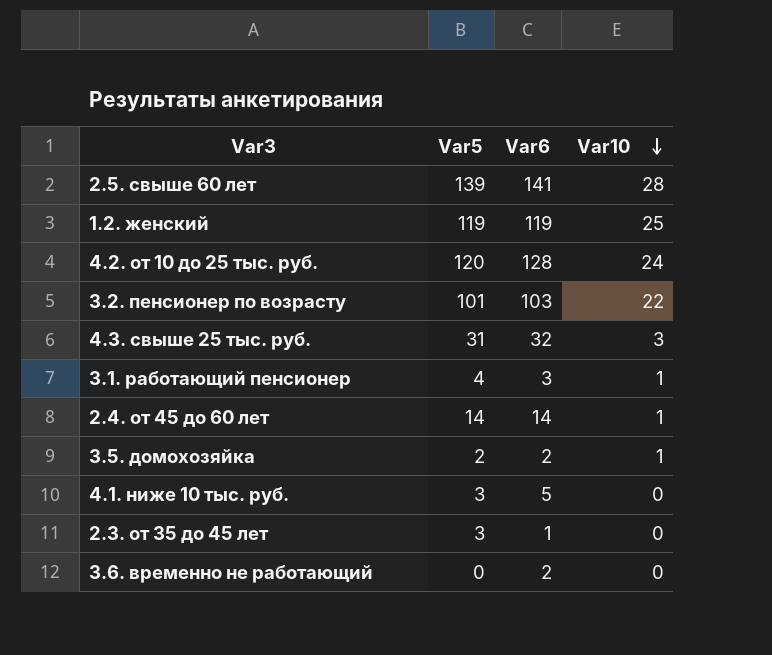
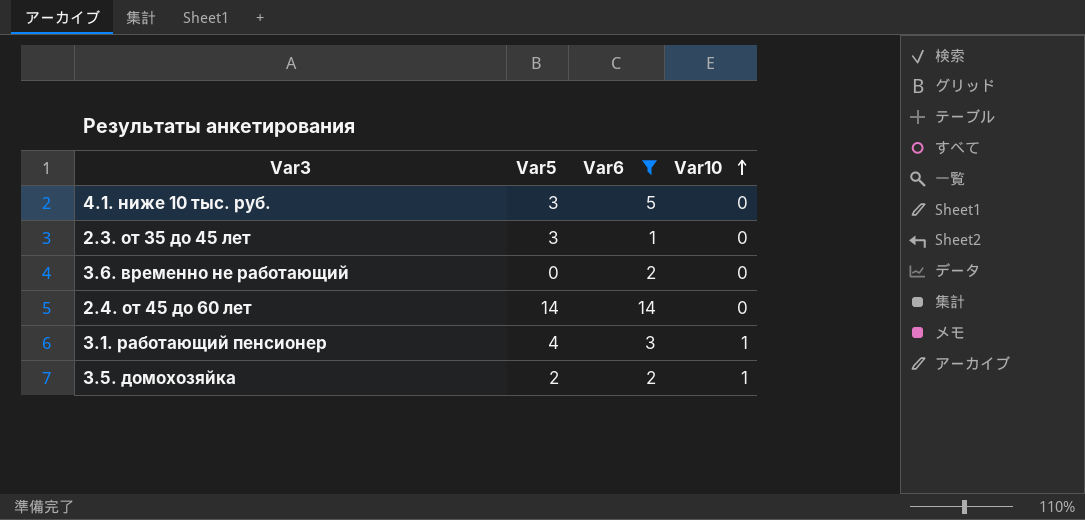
filter: none -> Var6 <= 14
row order: Var10 descending -> Var10 ascending
2.4. от 45 до 60 лет | Var10: 1 -> 0

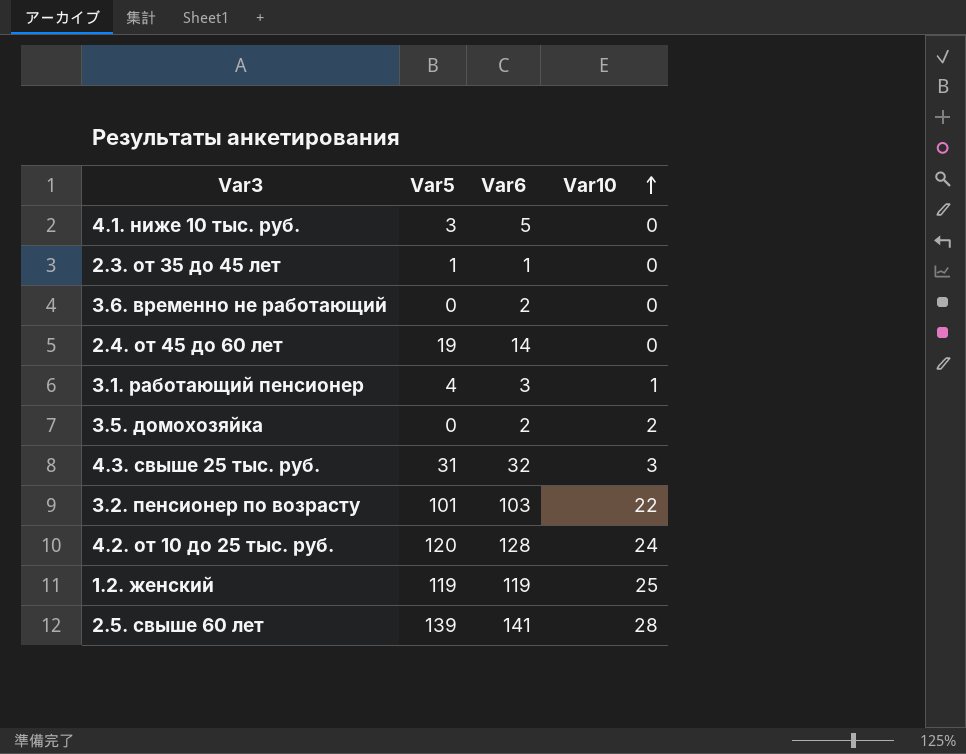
filter: Var6 <= 14 -> none
2.3. от 35 до 45 лет | Var5: 3 -> 1
2.4. от 45 до 60 лет | Var5: 14 -> 19
3.5. домохозяйка | Var5: 2 -> 0
3.5. домохозяйка | Var10: 1 -> 2

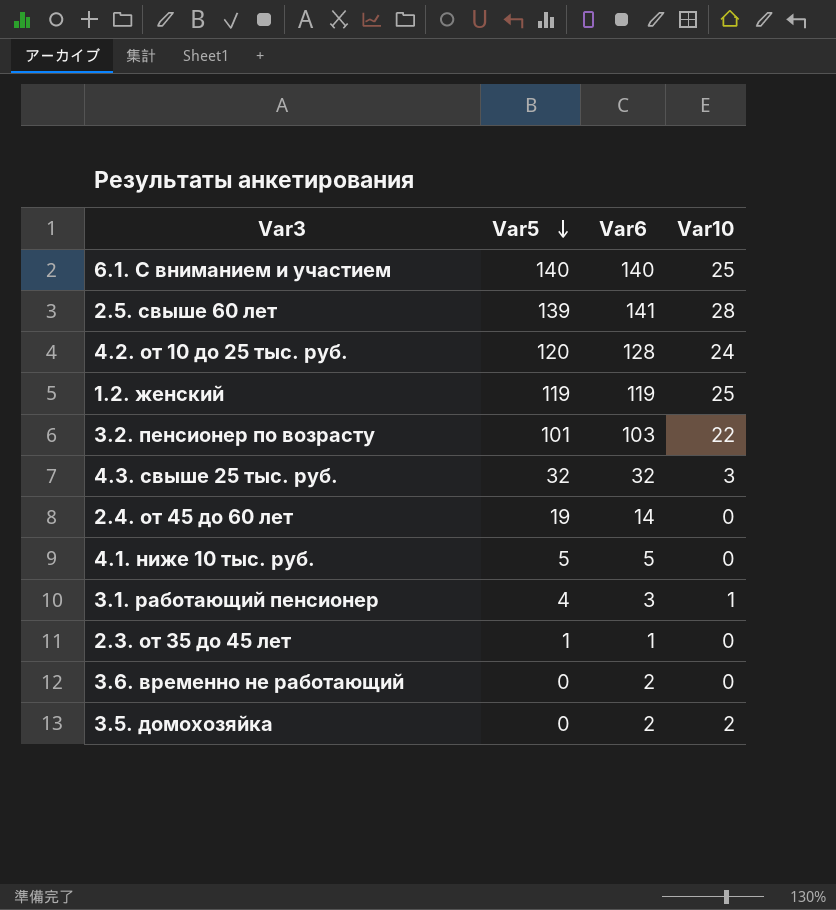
row order: Var10 ascending -> Var5 descending
row 6.1. С вниманием и участием: none -> 140 | 140 | 25
4.3. свыше 25 тыс. руб. | Var5: 31 -> 32
4.1. ниже 10 тыс. руб. | Var5: 3 -> 5

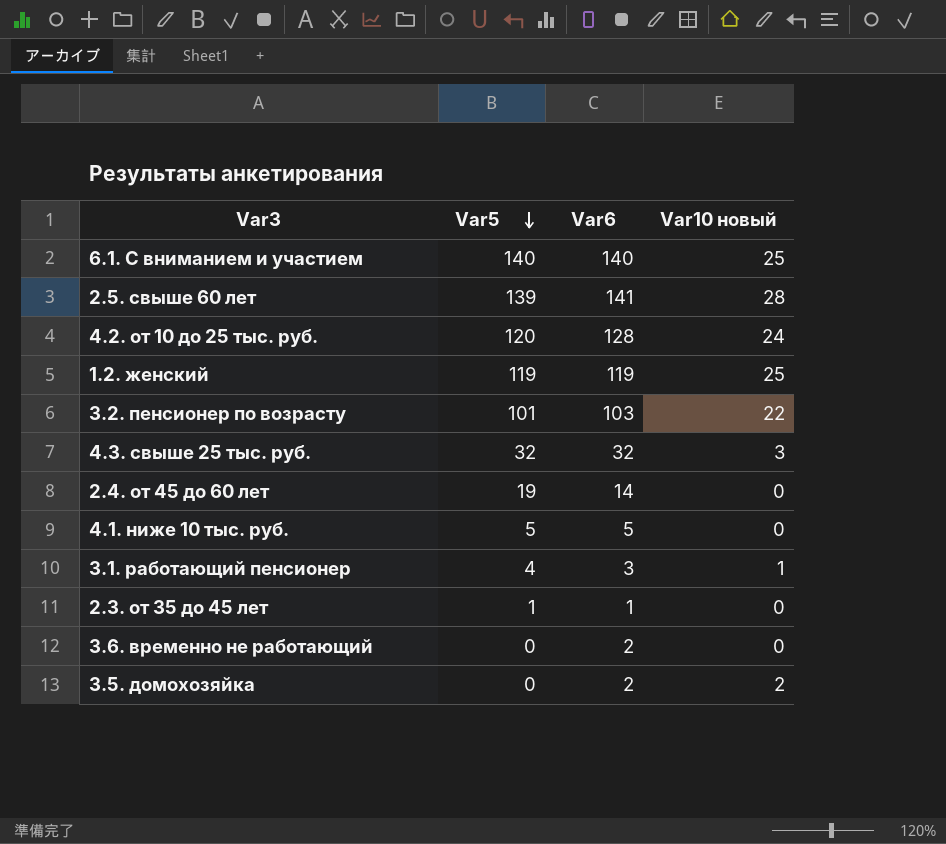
column name: Var10 -> Var10 новый

